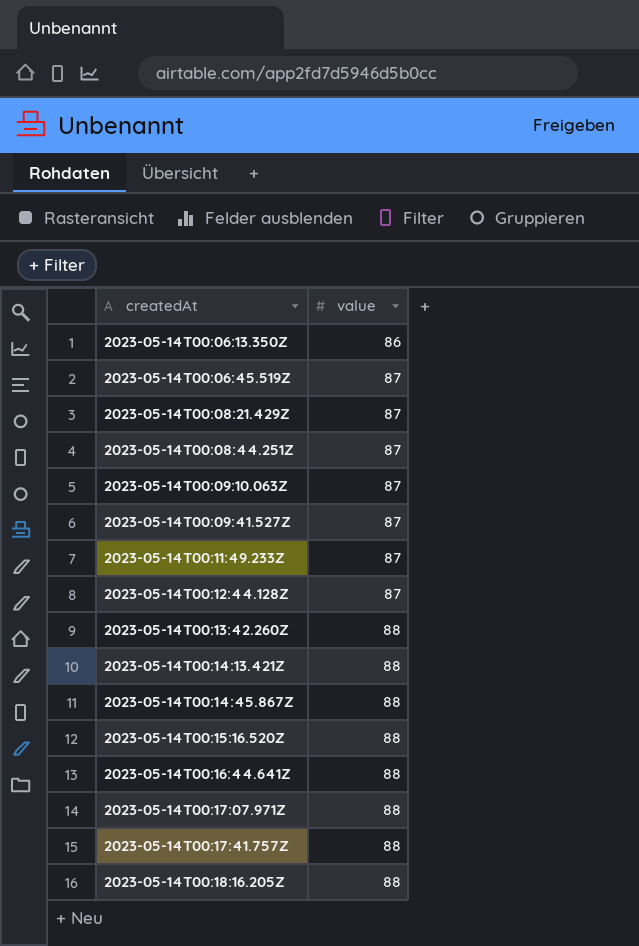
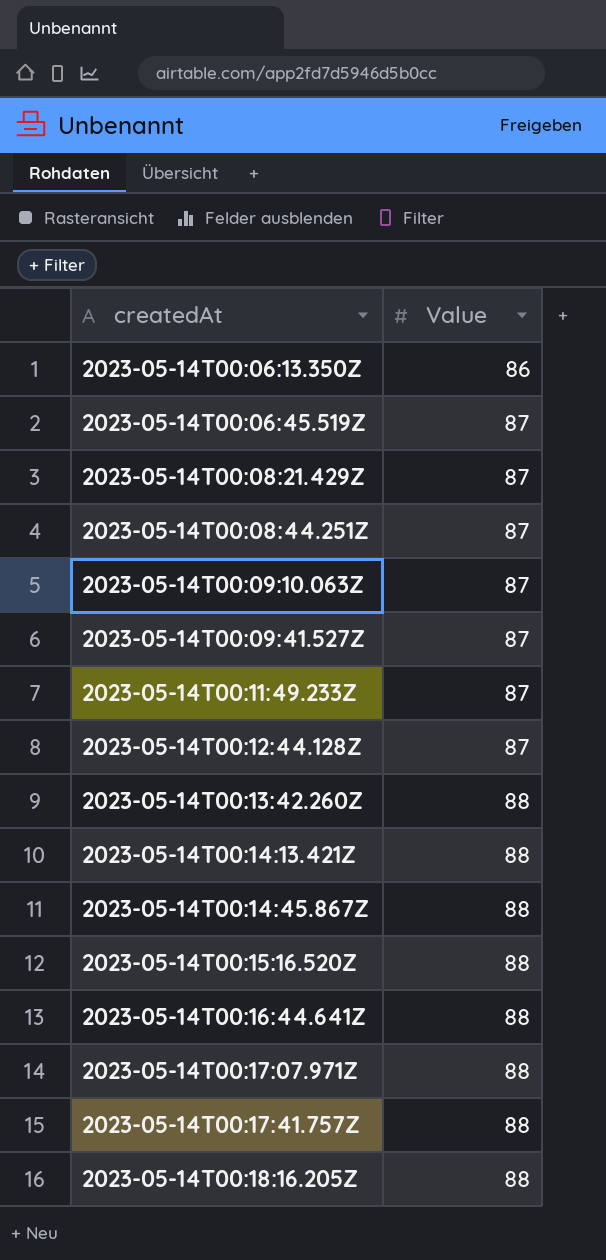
column name: value -> Value

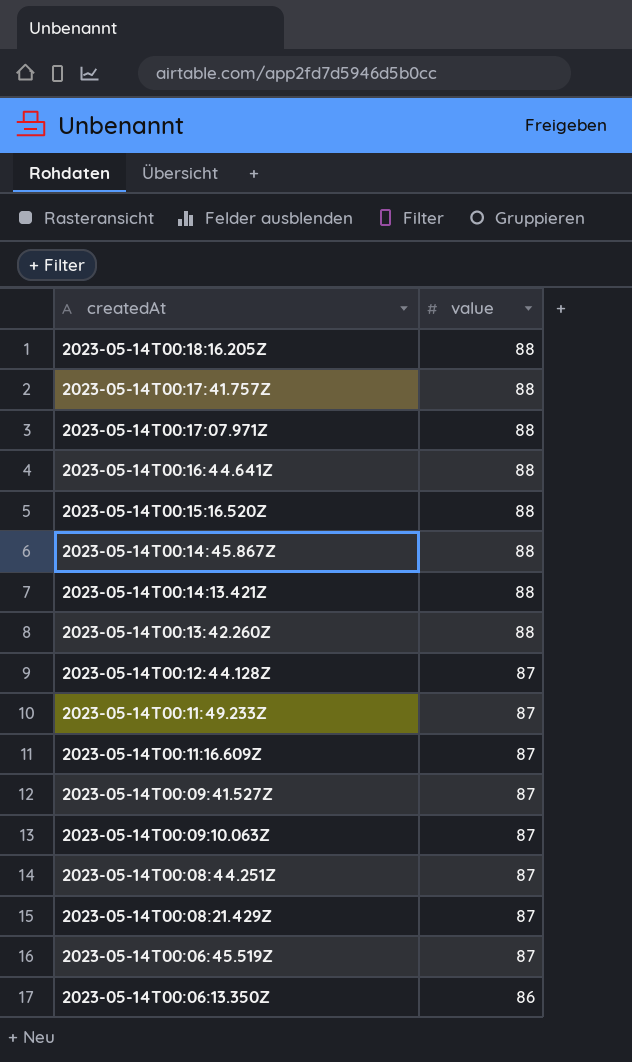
row order: createdAt ascending -> createdAt descending
column name: Value -> value
row 2023-05-14T00:11:16.609Z: none -> 87

